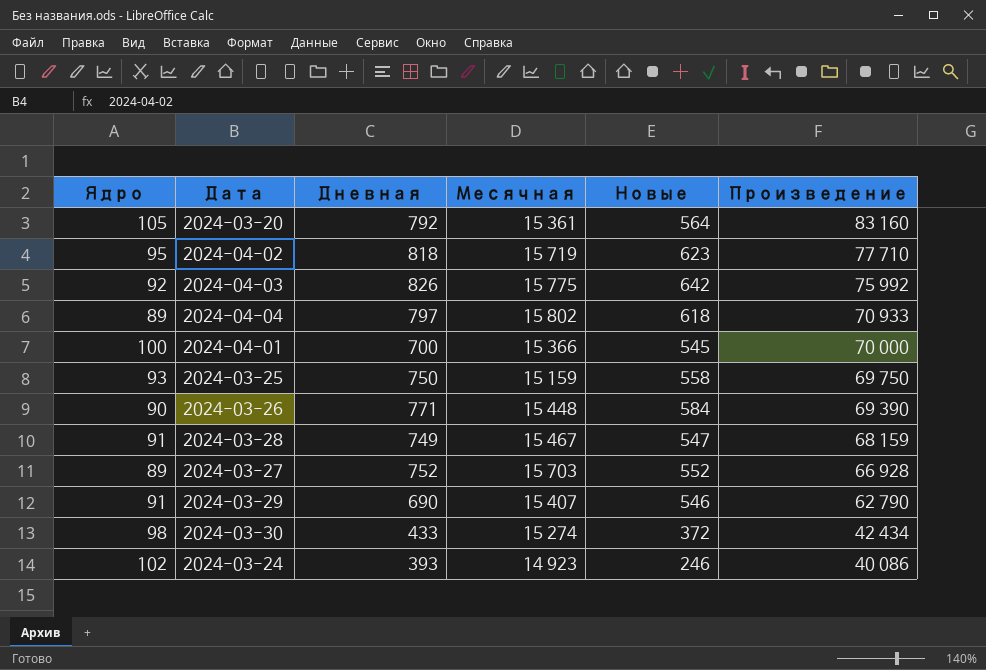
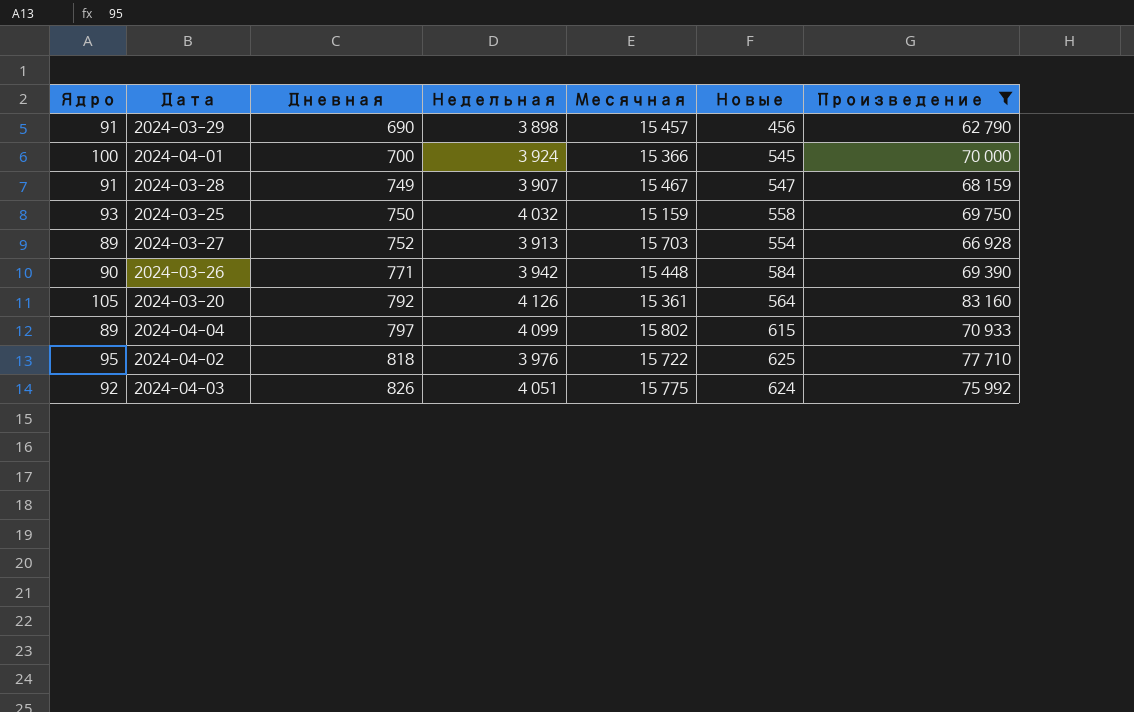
filter: none -> Произведение >= 62 790
row order: Произведение descending -> Дневная ascending
column Недельная | position: none -> 4
2024-03-29 | Месячная: 15 407 -> 15 457
2024-03-29 | Новые: 546 -> 456
2024-03-27 | Новые: 552 -> 554
2024-04-04 | Новые: 618 -> 615
2024-04-02 | Месячная: 15 719 -> 15 722
2024-04-02 | Новые: 623 -> 625
2024-04-03 | Новые: 642 -> 624

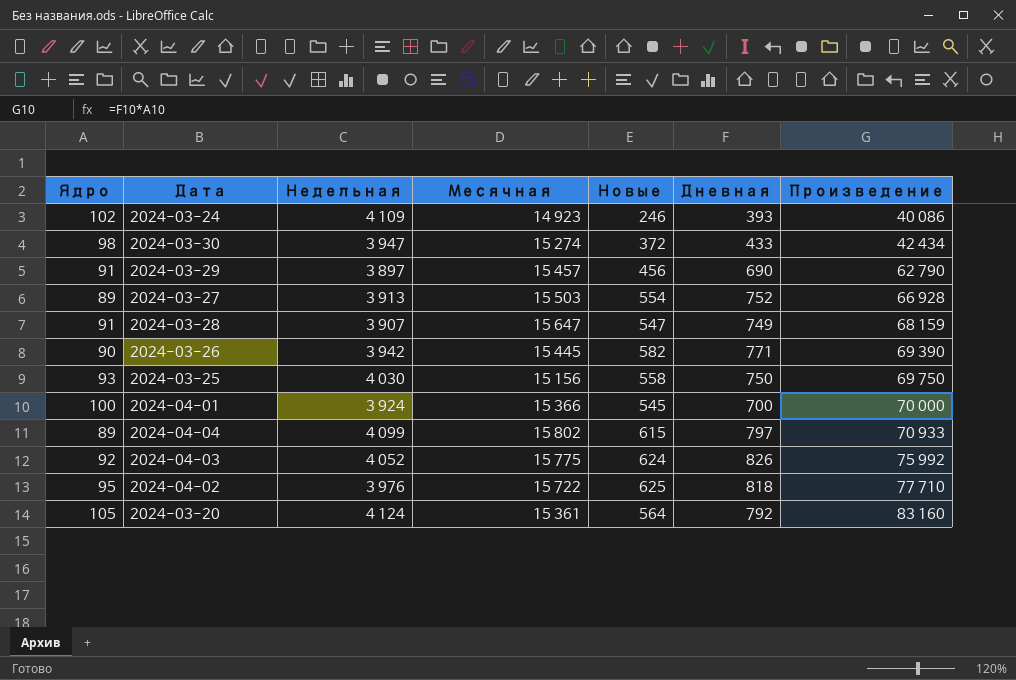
filter: Произведение >= 62 790 -> none
row order: Дневная ascending -> Произведение ascending
column Дневная | position: 3 -> 6
2024-03-29 | Недельная: 3 898 -> 3 897
2024-03-27 | Месячная: 15 703 -> 15 503
2024-03-28 | Месячная: 15 467 -> 15 647
2024-03-26 | Месячная: 15 448 -> 15 445
2024-03-26 | Новые: 584 -> 582
2024-03-25 | Недельная: 4 032 -> 4 030
2024-03-25 | Месячная: 15 159 -> 15 156
2024-04-03 | Недельная: 4 051 -> 4 052
2024-03-20 | Недельная: 4 126 -> 4 124

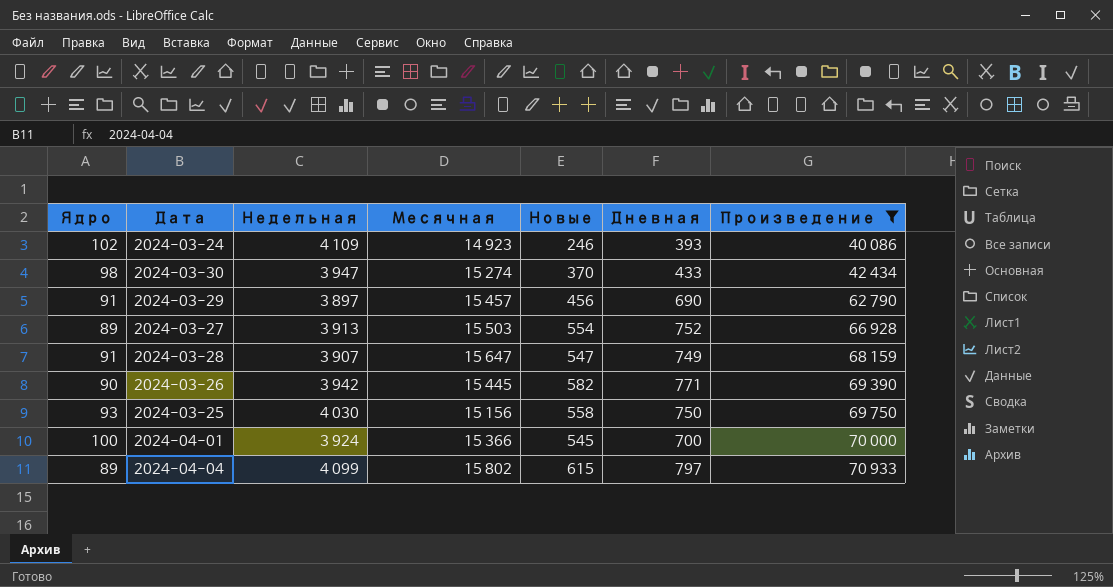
filter: none -> Произведение <= 70 933
2024-03-30 | Новые: 372 -> 370

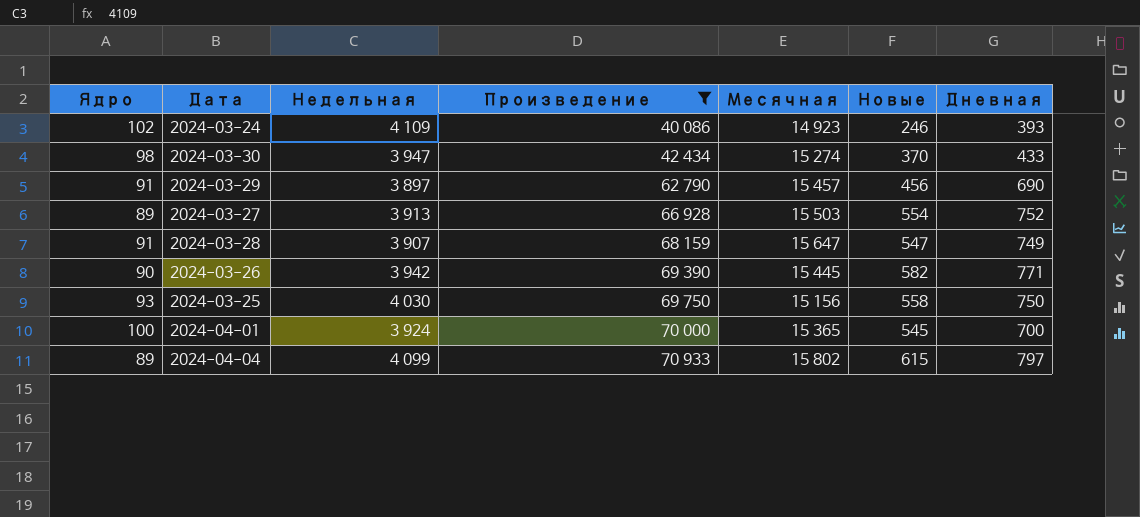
column Произведение | position: 7 -> 4
2024-04-01 | Месячная: 15 366 -> 15 365

